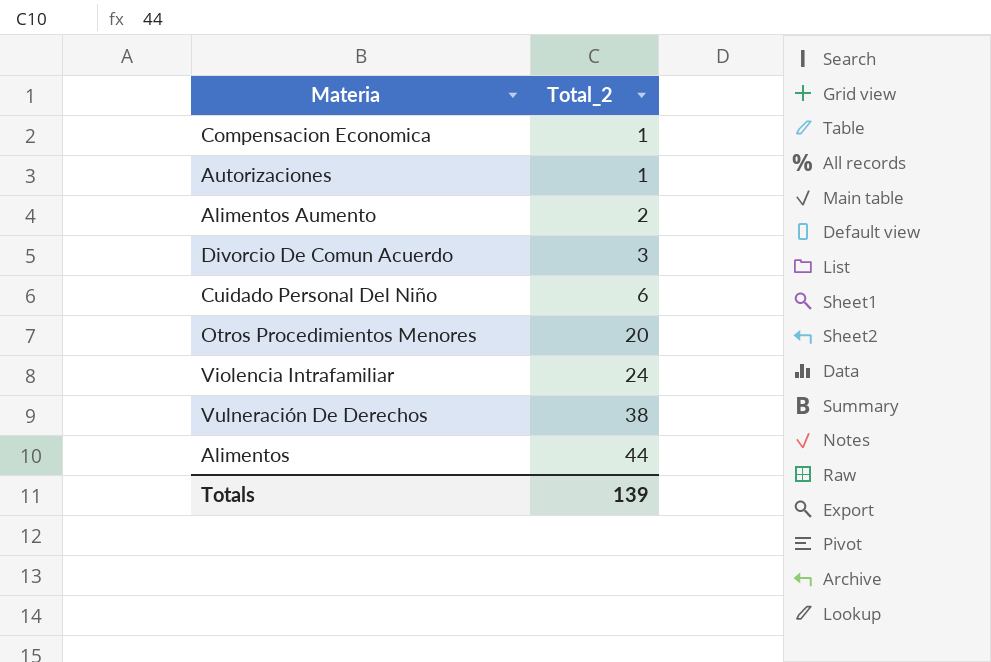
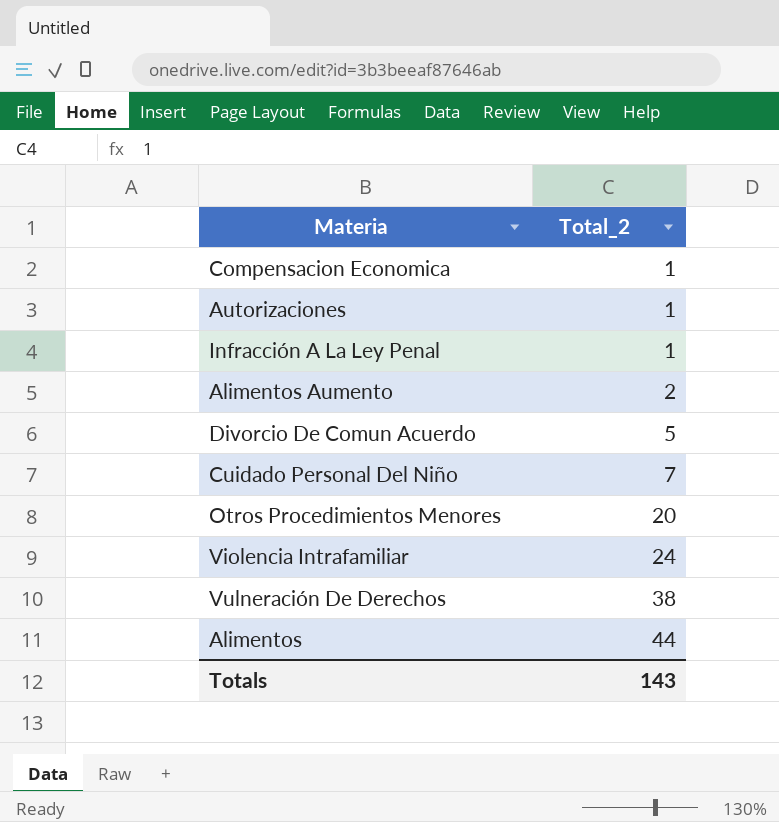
row Infracción A La Ley Penal: none -> 1
Divorcio De Comun Acuerdo | Total_2: 3 -> 5
Cuidado Personal Del Niño | Total_2: 6 -> 7
Totals | Total_2: 139 -> 143

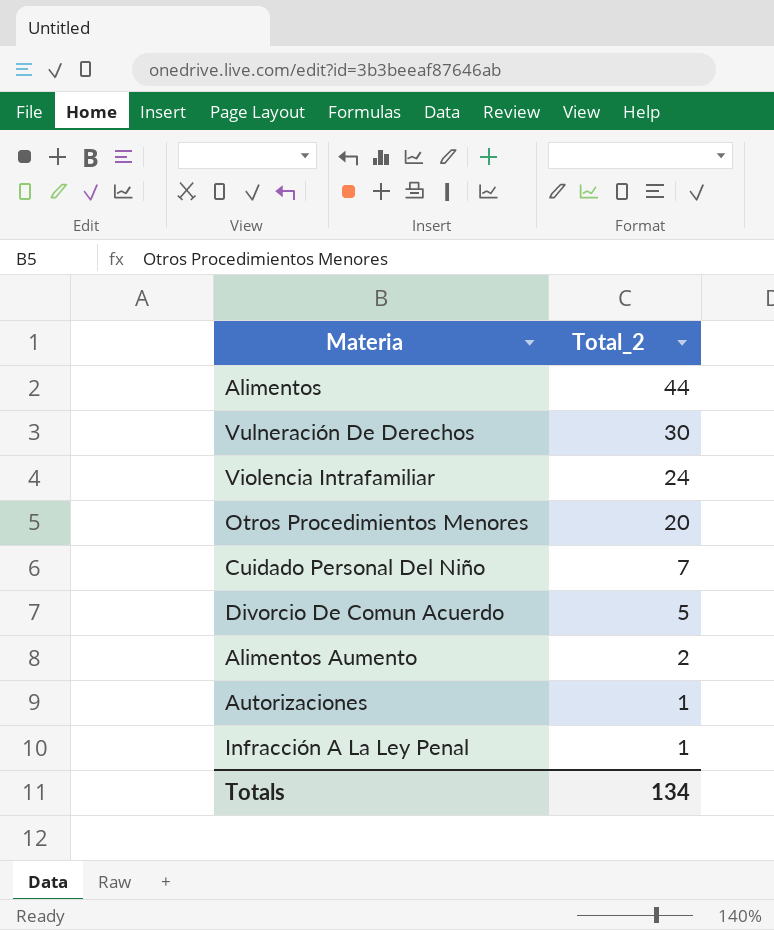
row order: Total_2 ascending -> Total_2 descending
row Compensacion Economica: 1 -> none
Vulneración De Derechos | Total_2: 38 -> 30
Totals | Total_2: 143 -> 134

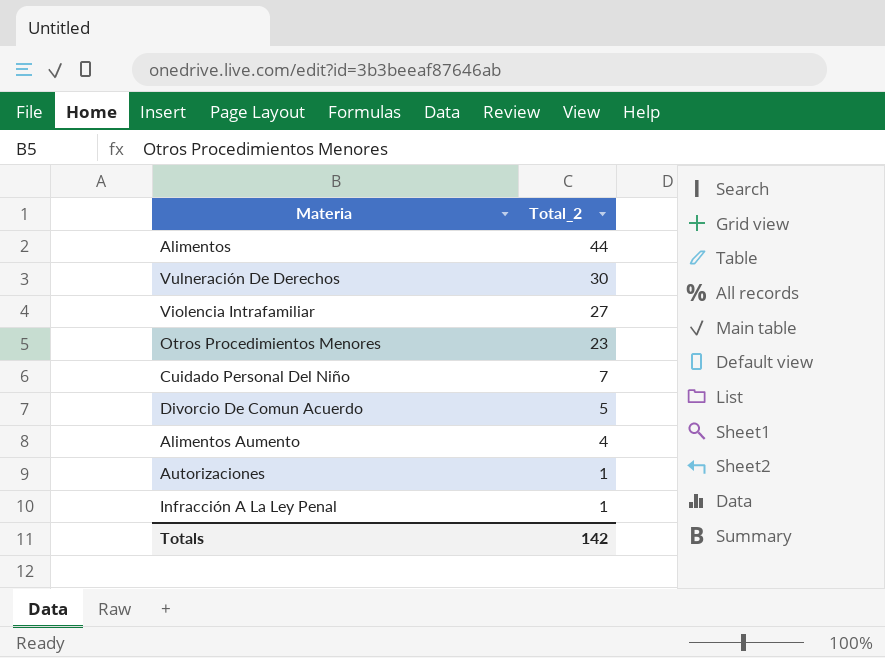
Violencia Intrafamiliar | Total_2: 24 -> 27
Otros Procedimientos Menores | Total_2: 20 -> 23
Alimentos Aumento | Total_2: 2 -> 4
Totals | Total_2: 134 -> 142

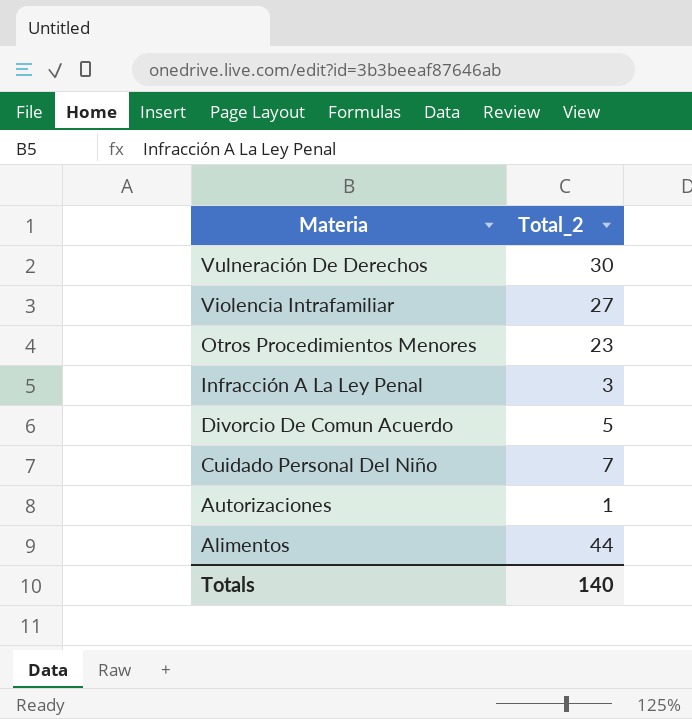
row order: Total_2 descending -> Materia descending
row Alimentos Aumento: 4 -> none
Infracción A La Ley Penal | Total_2: 1 -> 3
Totals | Total_2: 142 -> 140

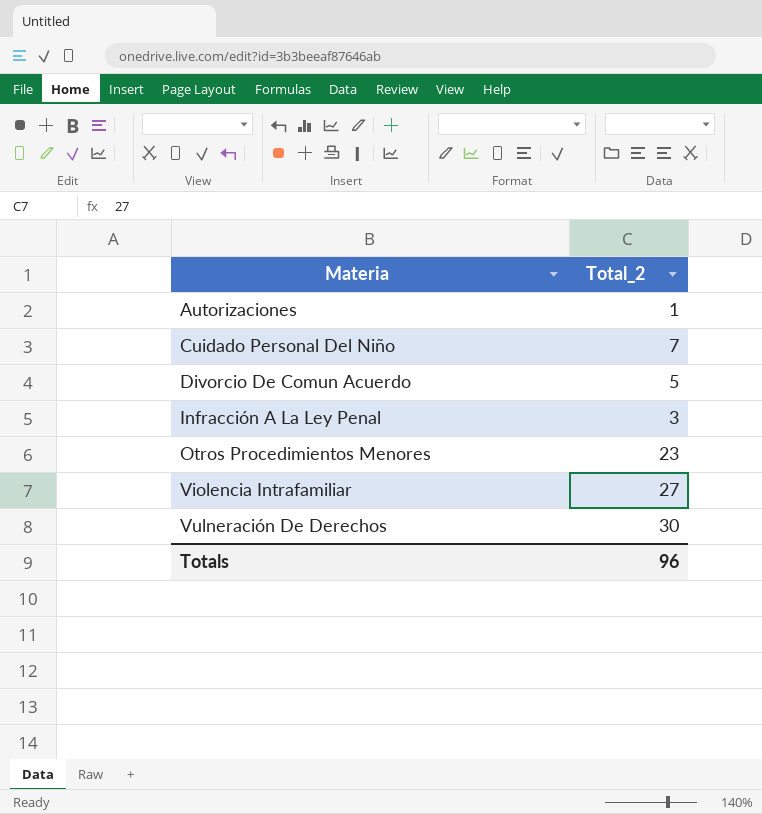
row order: Materia descending -> Materia ascending
row Alimentos: 44 -> none
Totals | Total_2: 140 -> 96

